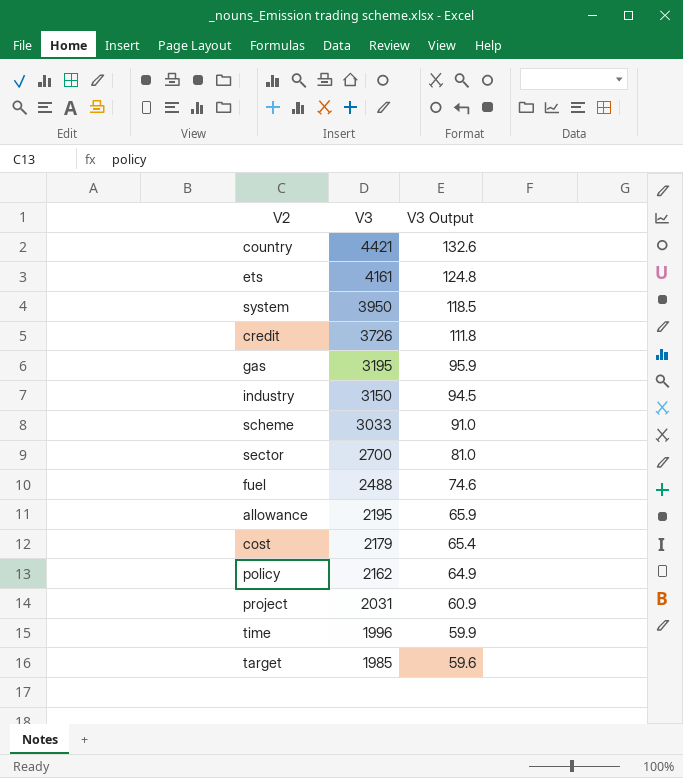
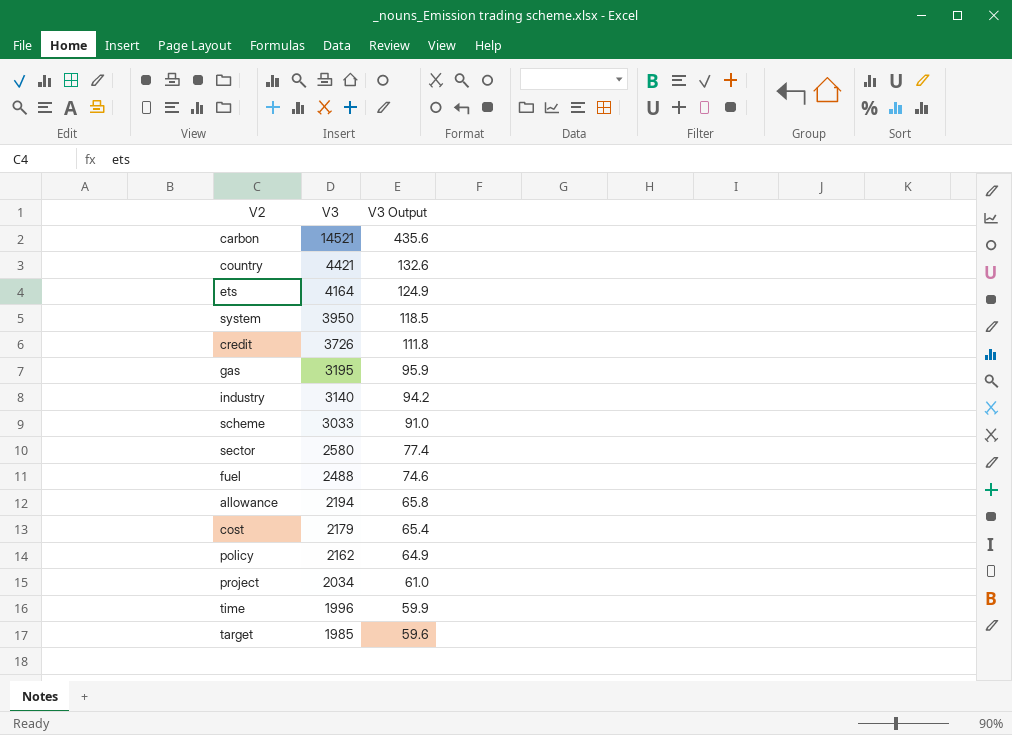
row carbon: none -> 14521 | 435.6
ets | V3: 4161 -> 4164
ets | V3 Output: 124.8 -> 124.9
industry | V3: 3150 -> 3140
industry | V3 Output: 94.5 -> 94.2
sector | V3: 2700 -> 2580
sector | V3 Output: 81.0 -> 77.4
allowance | V3: 2195 -> 2194
allowance | V3 Output: 65.9 -> 65.8
project | V3: 2031 -> 2034
project | V3 Output: 60.9 -> 61.0

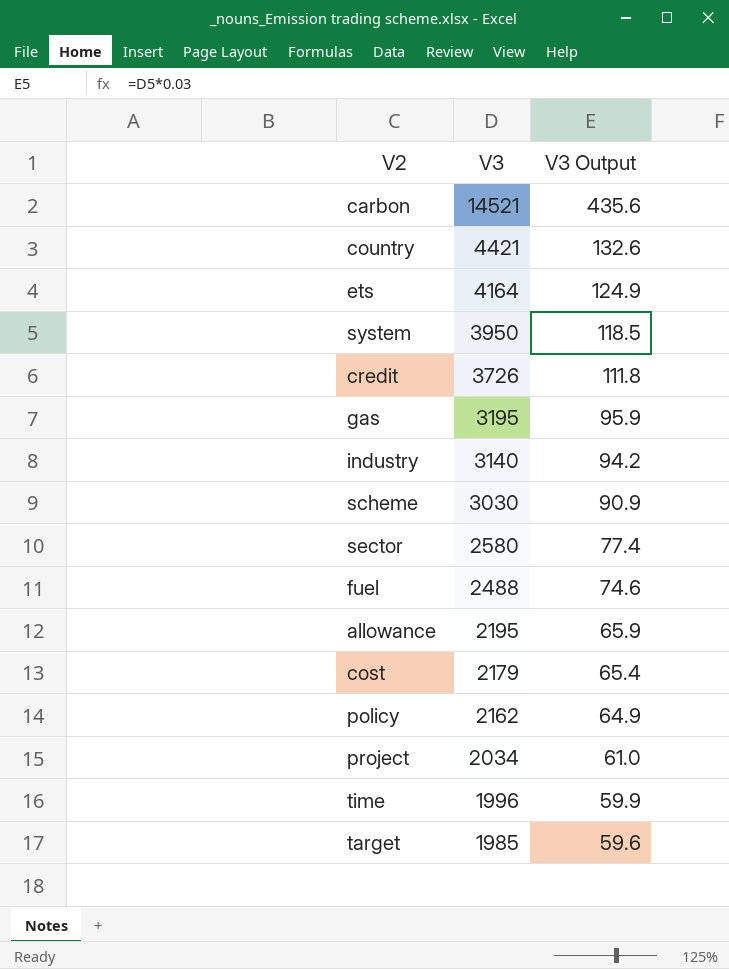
scheme | V3: 3033 -> 3030
scheme | V3 Output: 91.0 -> 90.9
allowance | V3: 2194 -> 2195
allowance | V3 Output: 65.8 -> 65.9

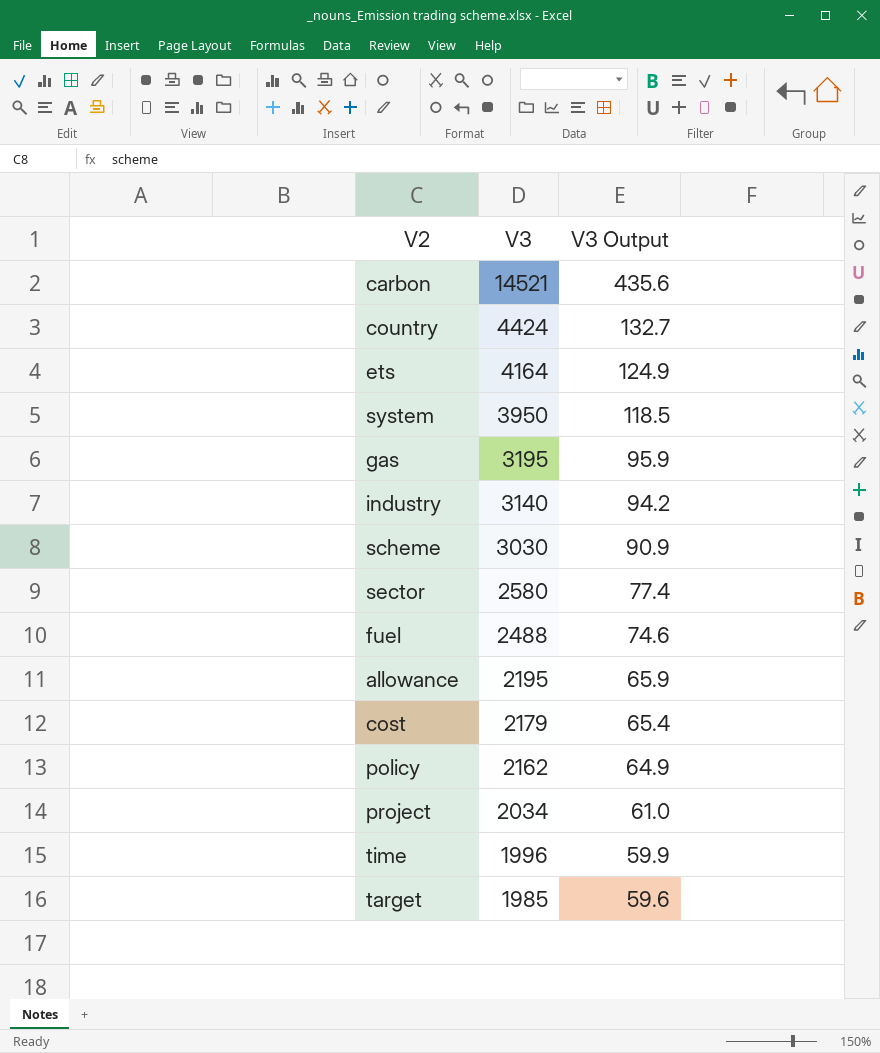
row credit: 3726 | 111.8 -> none
country | V3: 4421 -> 4424
country | V3 Output: 132.6 -> 132.7

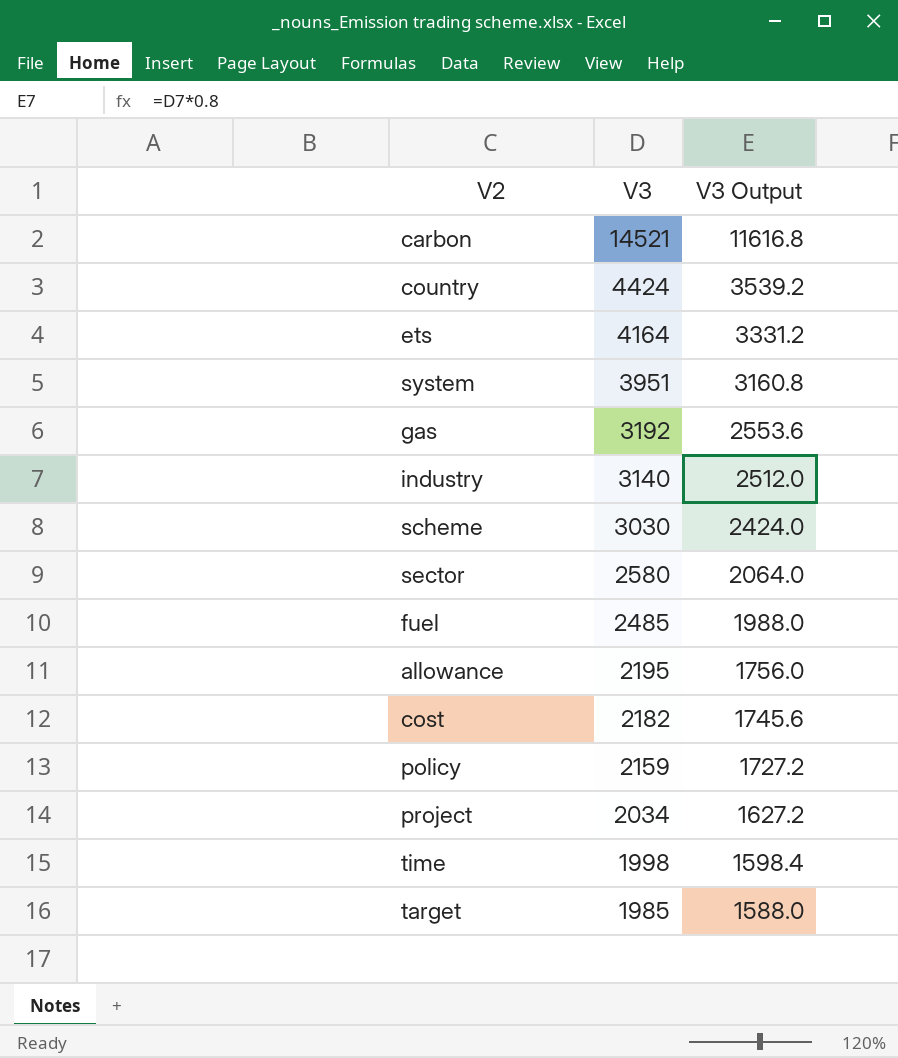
column V3 Output | formula: [V3] * 0.03 -> [V3] * 0.8
system | V3: 3950 -> 3951
gas | V3: 3195 -> 3192
fuel | V3: 2488 -> 2485
cost | V3: 2179 -> 2182
policy | V3: 2162 -> 2159
time | V3: 1996 -> 1998

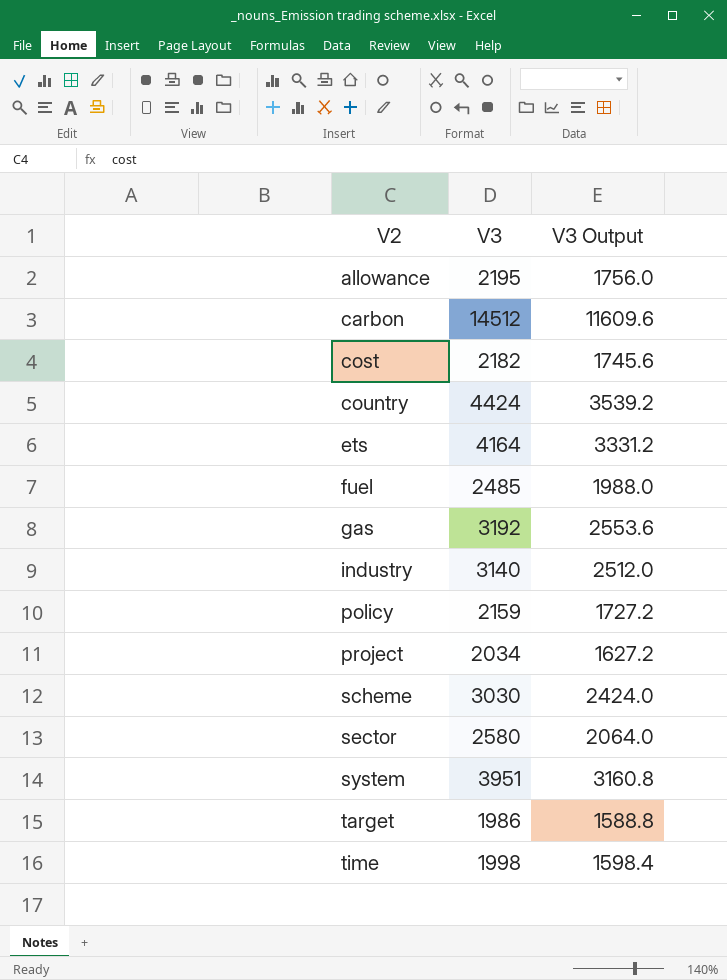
row order: V3 descending -> V2 ascending
carbon | V3: 14521 -> 14512
carbon | V3 Output: 11616.8 -> 11609.6
target | V3: 1985 -> 1986
target | V3 Output: 1588.0 -> 1588.8

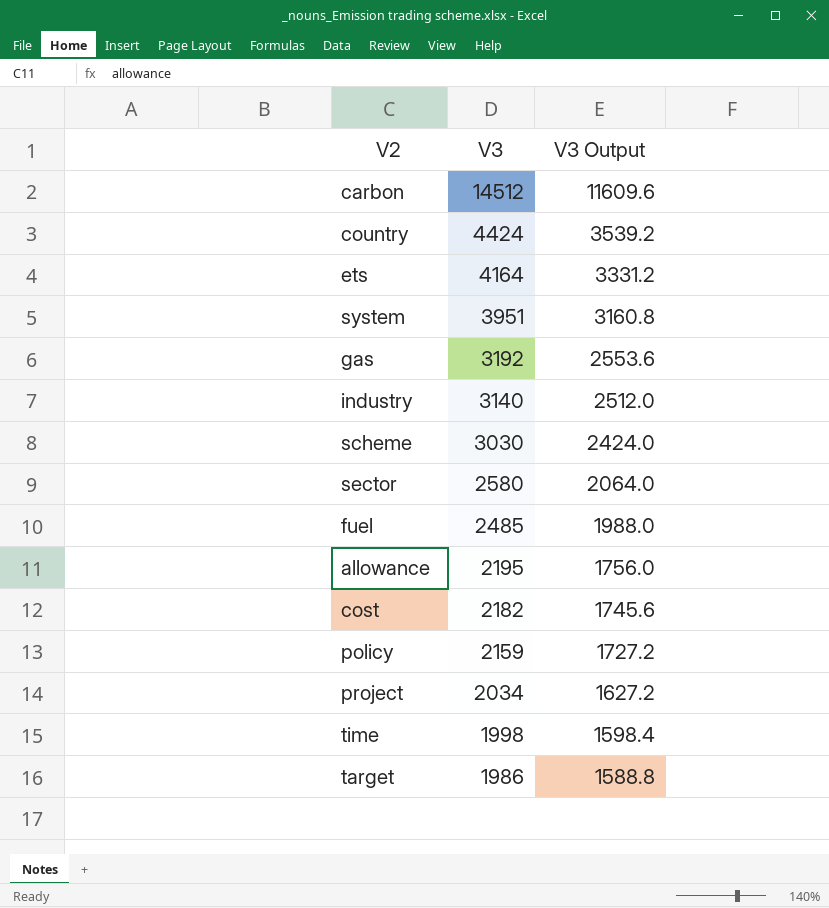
row order: V2 ascending -> V3 descending

